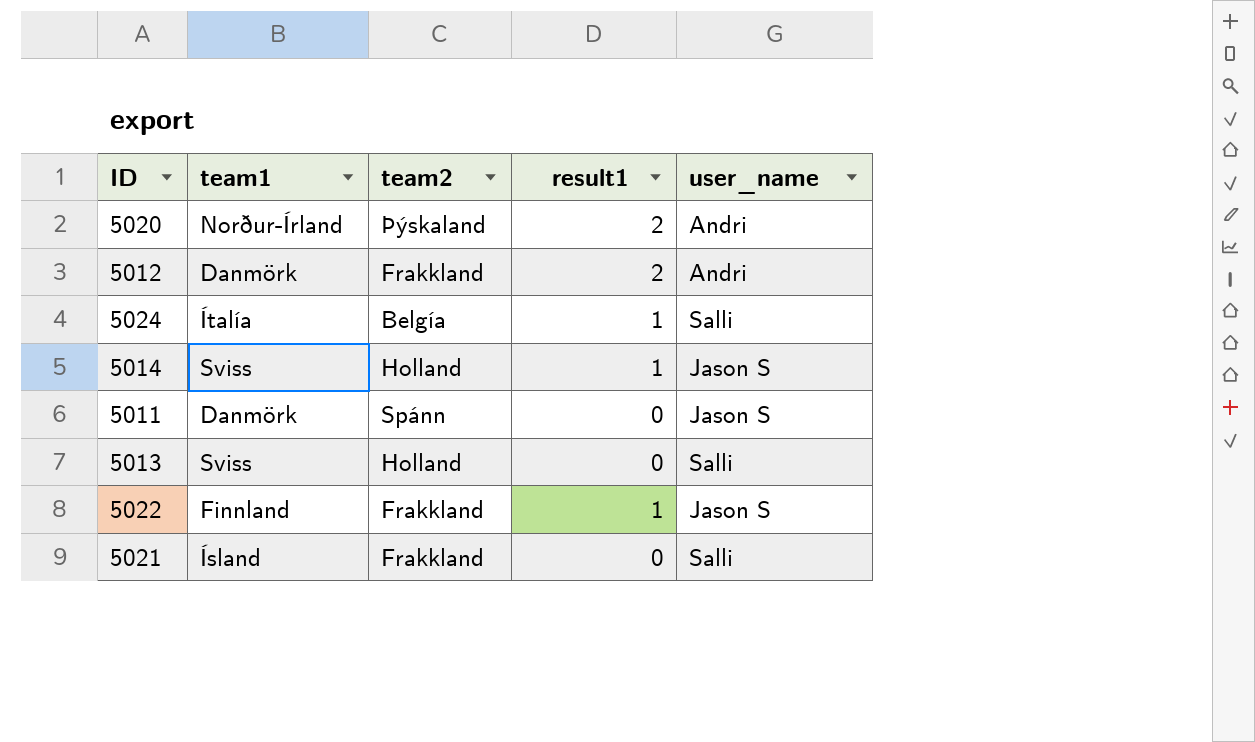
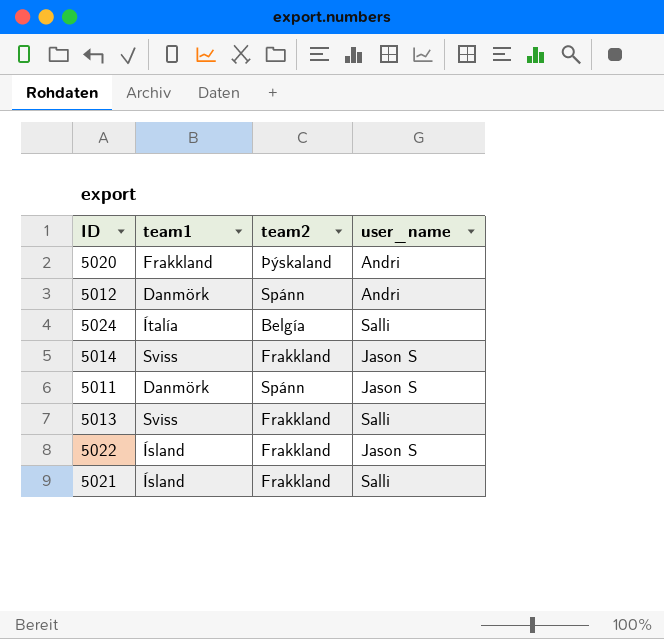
column result1 | position: 4 -> none
5020 | team1: Norður-Írland -> Frakkland
5012 | team2: Frakkland -> Spánn
5014 | team2: Holland -> Frakkland
5013 | team2: Holland -> Frakkland
5022 | team1: Finnland -> Ísland

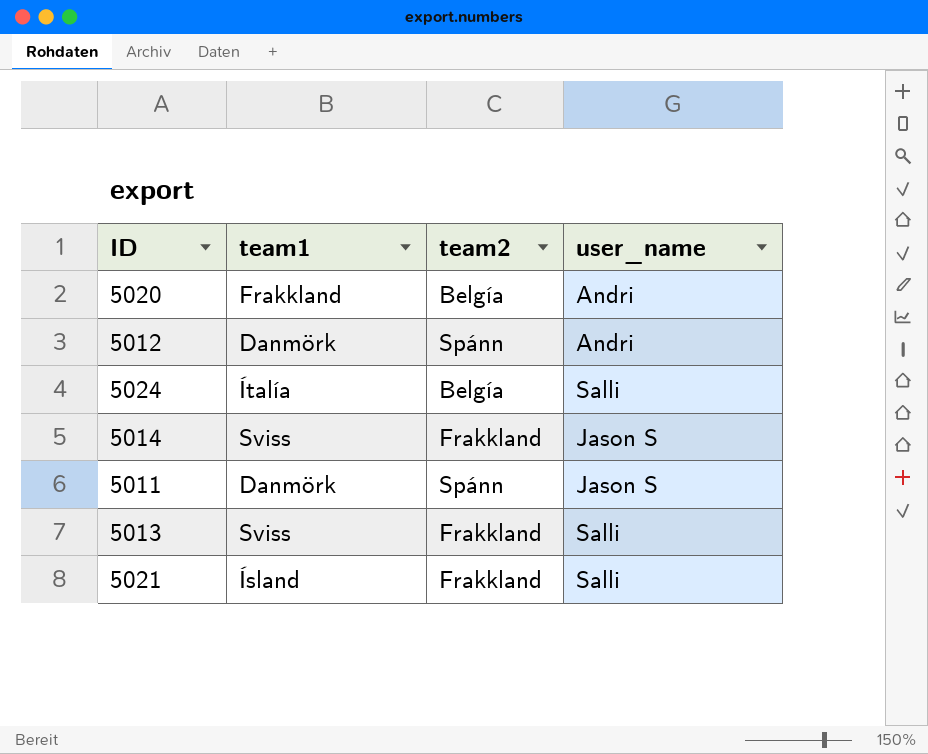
row 5022: Ísland | Frakkland | Jason S -> none
5020 | team2: Þýskaland -> Belgía

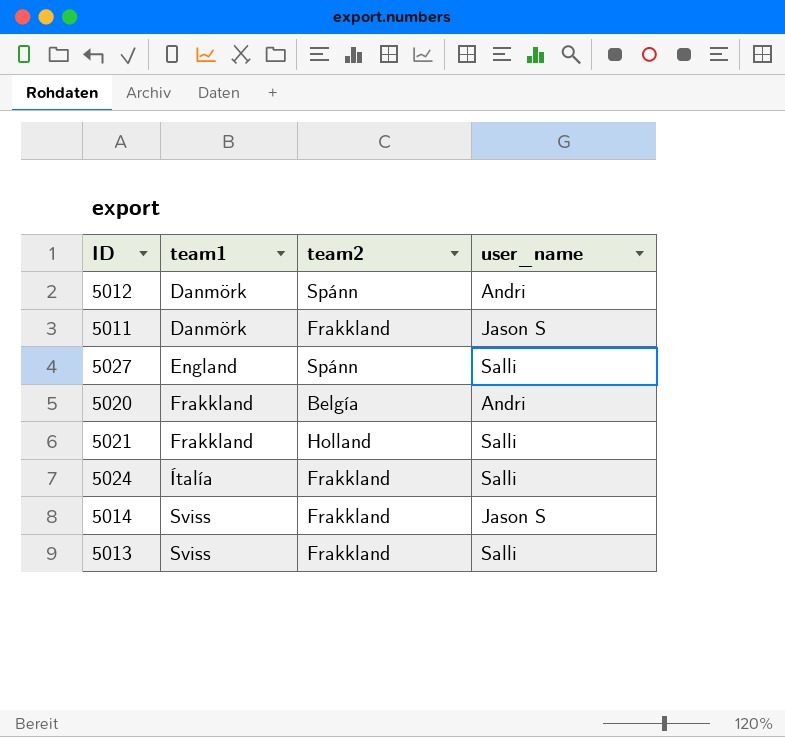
row order: none -> team1 ascending
5011 | team2: Spánn -> Frakkland
row 5027: none -> England | Spánn | Salli
5021 | team1: Ísland -> Frakkland
5021 | team2: Frakkland -> Holland
5024 | team2: Belgía -> Frakkland

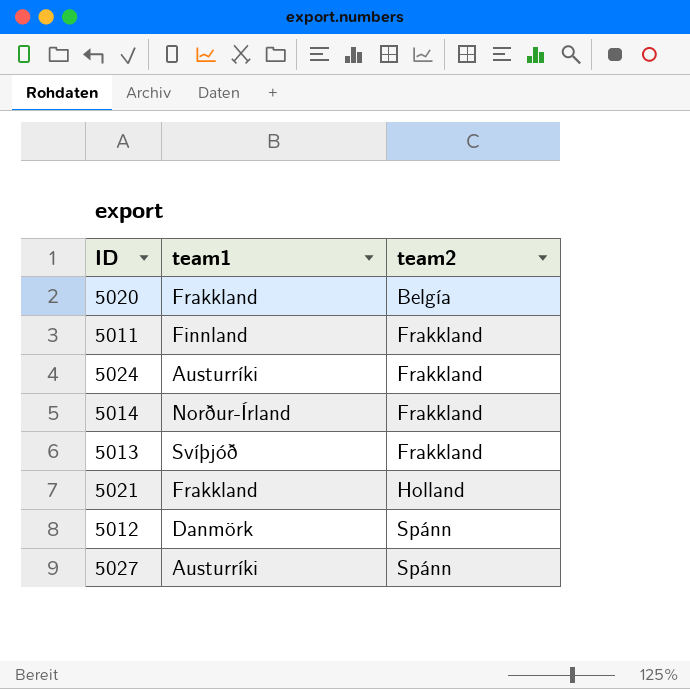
row order: team1 ascending -> team2 ascending
column user_name | position: 4 -> none
5011 | team1: Danmörk -> Finnland
5024 | team1: Ítalía -> Austurríki
5014 | team1: Sviss -> Norður-Írland
5013 | team1: Sviss -> Svíþjóð
5027 | team1: England -> Austurríki

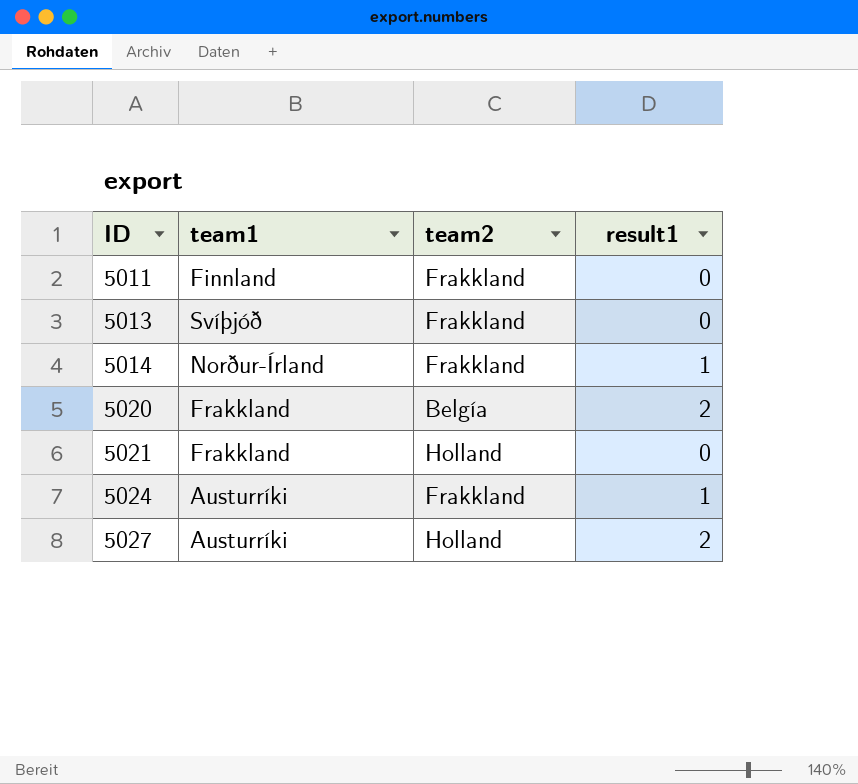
row order: team2 ascending -> ID ascending
column result1 | position: none -> 4
row 5012: Danmörk | Spánn -> none
5027 | team2: Spánn -> Holland

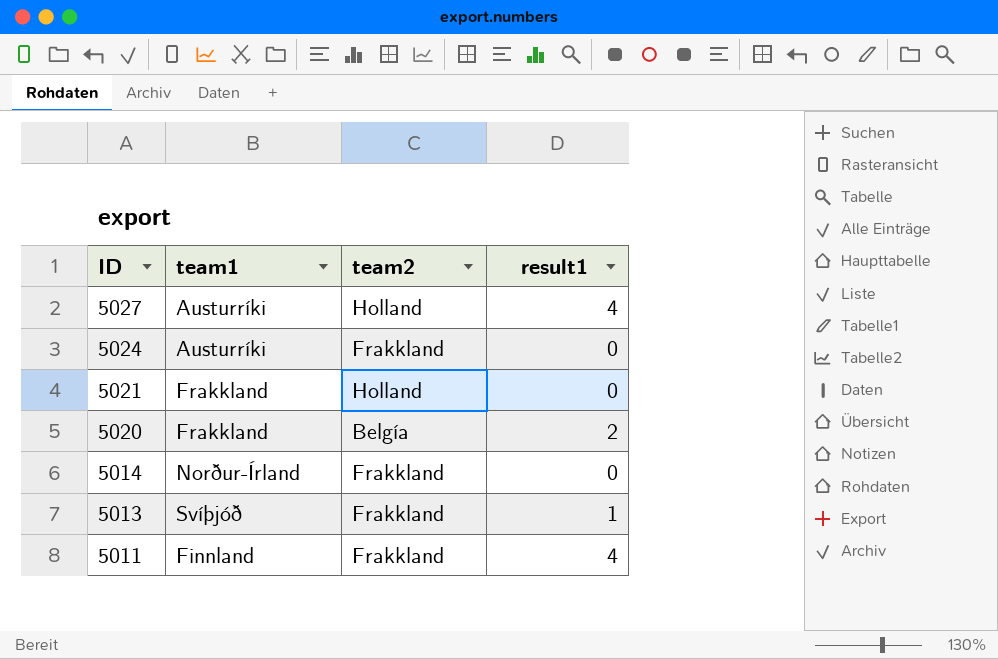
row order: ID ascending -> ID descending
5027 | result1: 2 -> 4
5024 | result1: 1 -> 0
5014 | result1: 1 -> 0
5013 | result1: 0 -> 1
5011 | result1: 0 -> 4

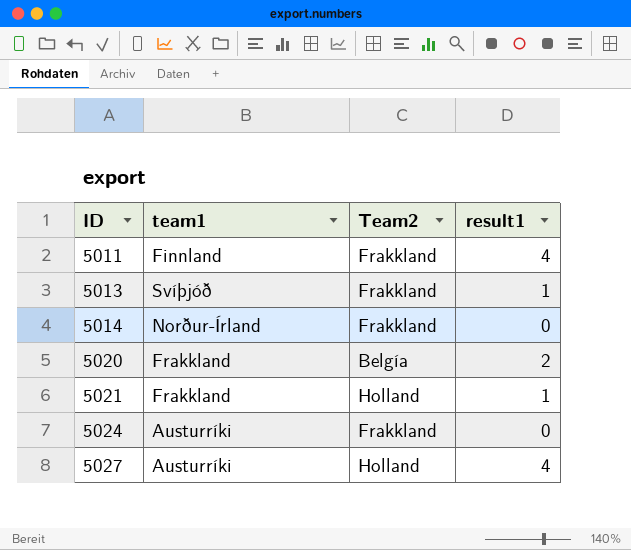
row order: ID descending -> ID ascending
column name: team2 -> Team2
5021 | result1: 0 -> 1

